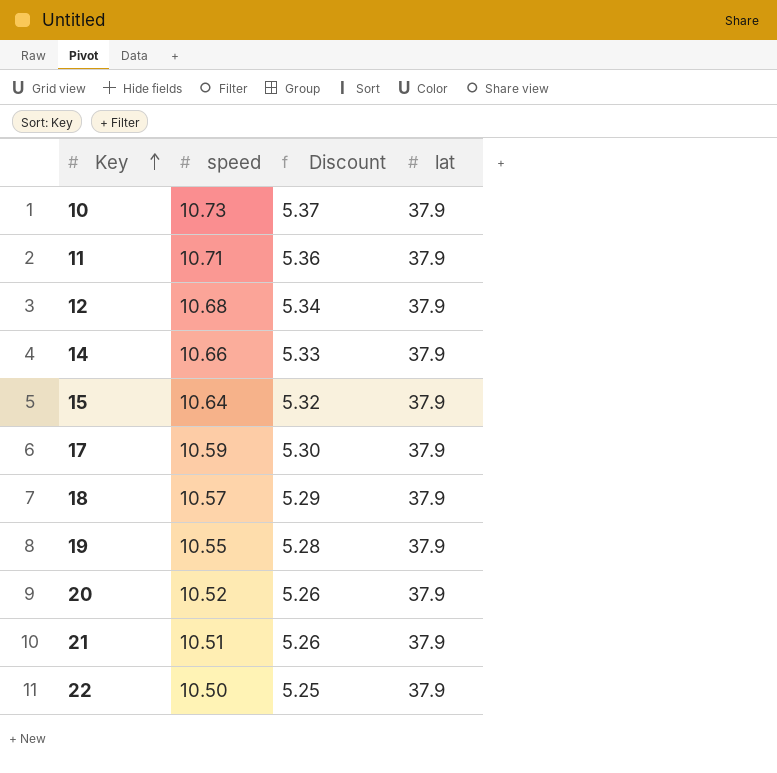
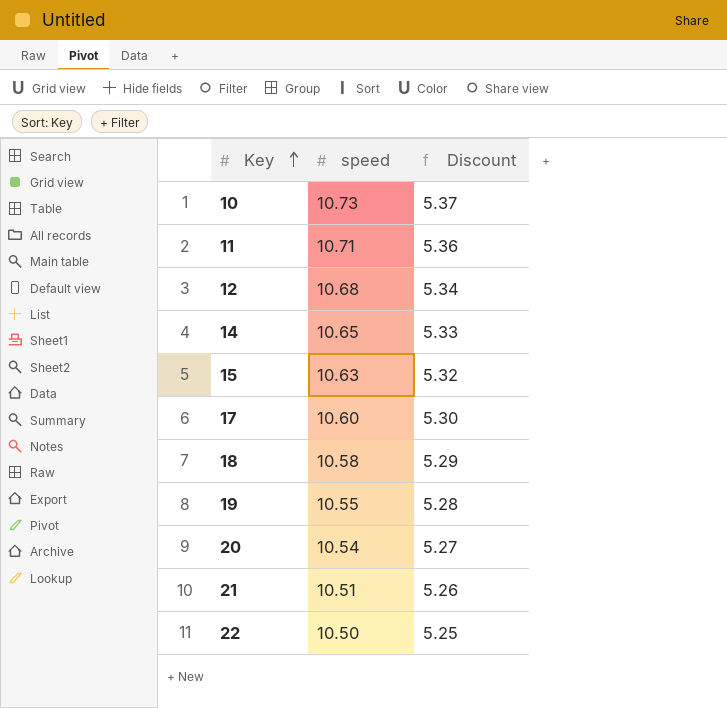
column lat | position: 4 -> none
14 | speed: 10.66 -> 10.65
15 | speed: 10.64 -> 10.63
17 | speed: 10.59 -> 10.60
18 | speed: 10.57 -> 10.58
20 | speed: 10.52 -> 10.54
20 | Discount: 5.26 -> 5.27

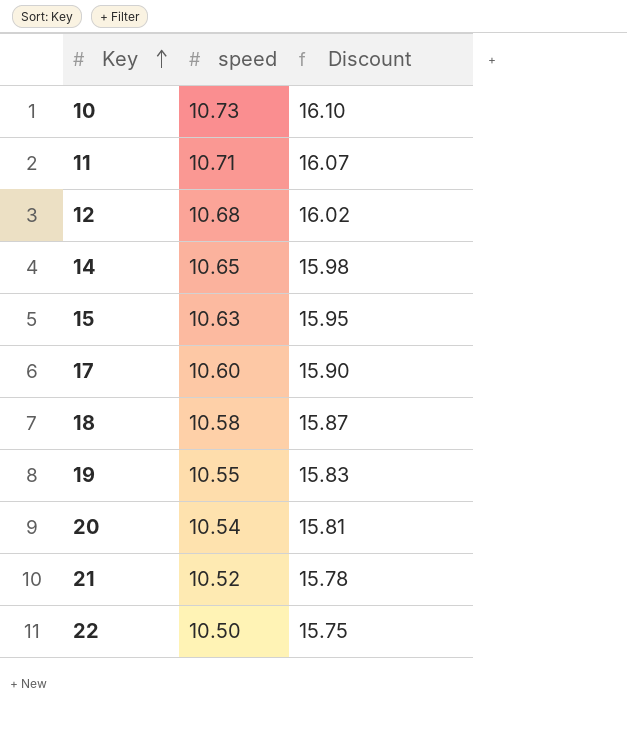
column Discount | formula: [speed] * 0.5 -> [speed] * 1.5
21 | speed: 10.51 -> 10.52

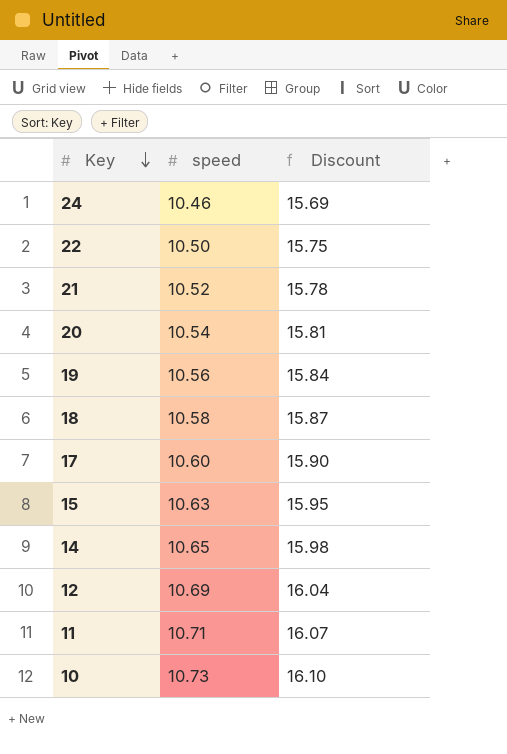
row order: Key ascending -> Key descending
row 24: none -> 10.46 | 15.69
19 | speed: 10.55 -> 10.56
19 | Discount: 15.83 -> 15.84
12 | speed: 10.68 -> 10.69
12 | Discount: 16.02 -> 16.04

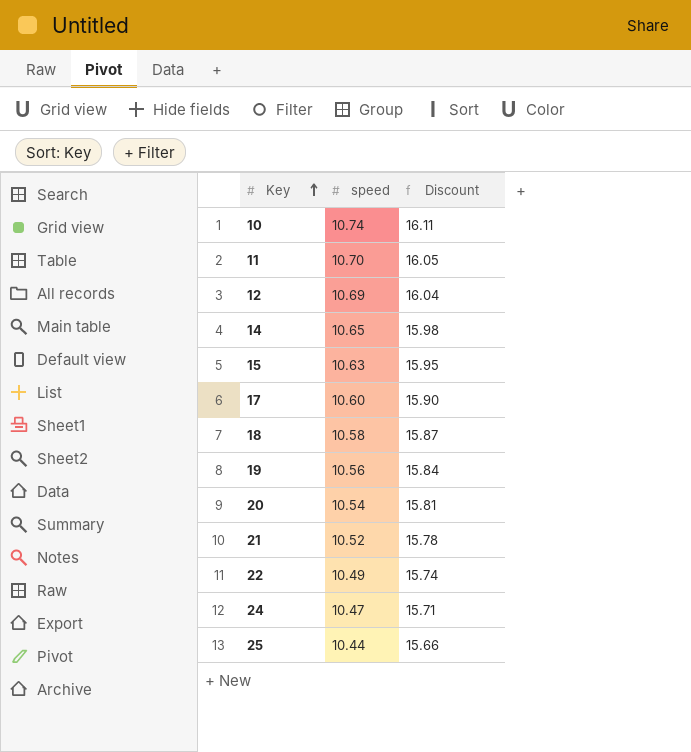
row order: Key descending -> Key ascending
10 | speed: 10.73 -> 10.74
10 | Discount: 16.10 -> 16.11
11 | speed: 10.71 -> 10.70
11 | Discount: 16.07 -> 16.05
22 | speed: 10.50 -> 10.49
22 | Discount: 15.75 -> 15.74
24 | speed: 10.46 -> 10.47
24 | Discount: 15.69 -> 15.71
row 25: none -> 10.44 | 15.66

